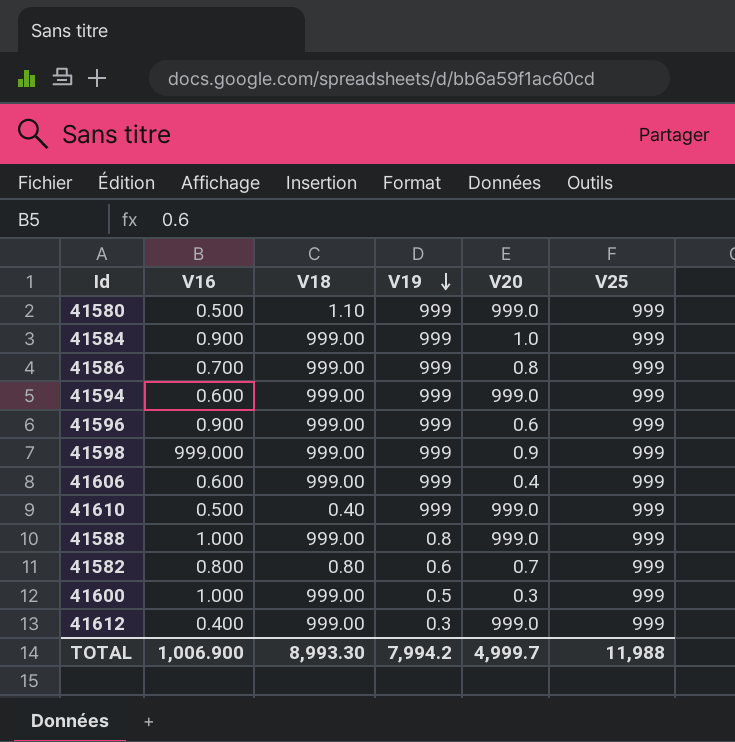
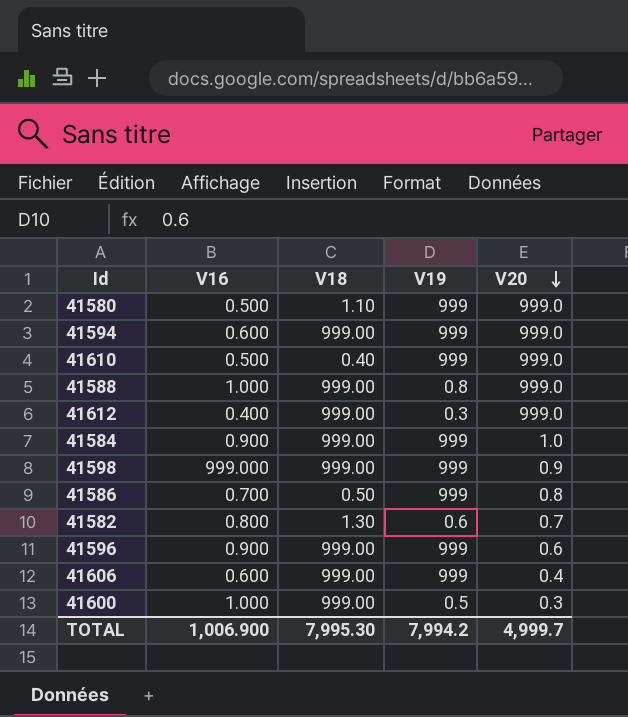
row order: V19 descending -> V20 descending
column V25 | position: 6 -> none
41586 | V18: 999.00 -> 0.50
41582 | V18: 0.80 -> 1.30
TOTAL | V18: 8,993.30 -> 7,995.30

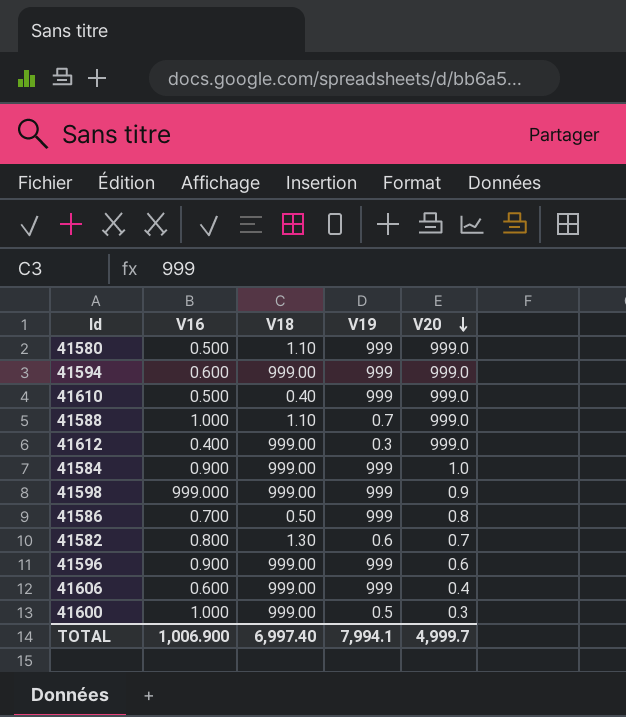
41588 | V18: 999.00 -> 1.10
41588 | V19: 0.8 -> 0.7
TOTAL | V18: 7,995.30 -> 6,997.40
TOTAL | V19: 7,994.2 -> 7,994.1

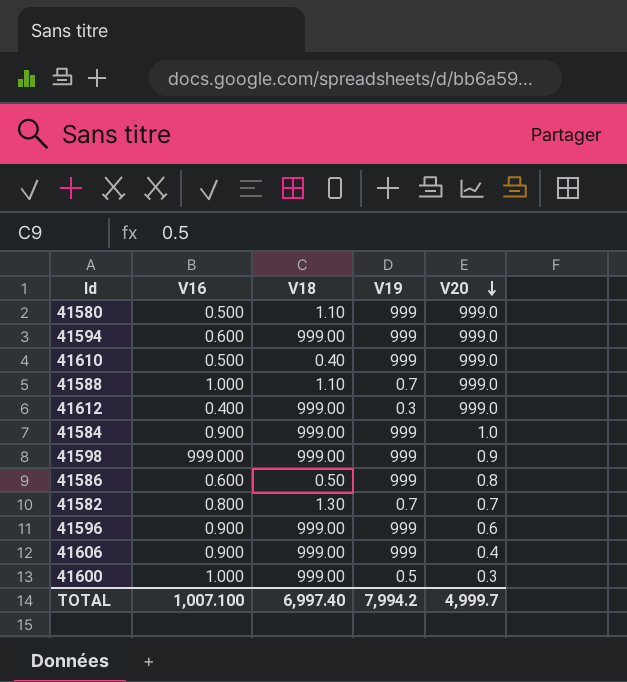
41586 | V16: 0.700 -> 0.600
41582 | V19: 0.6 -> 0.7
41606 | V16: 0.600 -> 0.900
TOTAL | V16: 1,006.900 -> 1,007.100
TOTAL | V19: 7,994.1 -> 7,994.2

